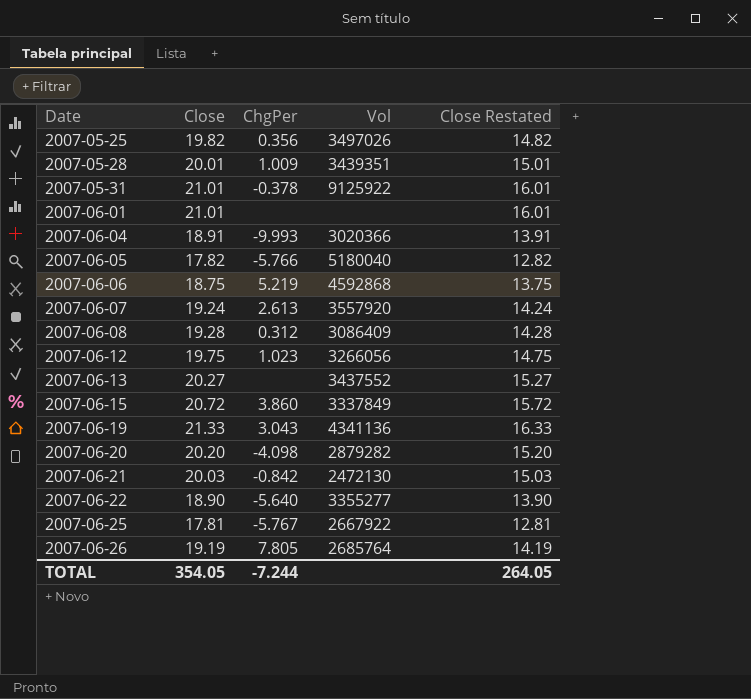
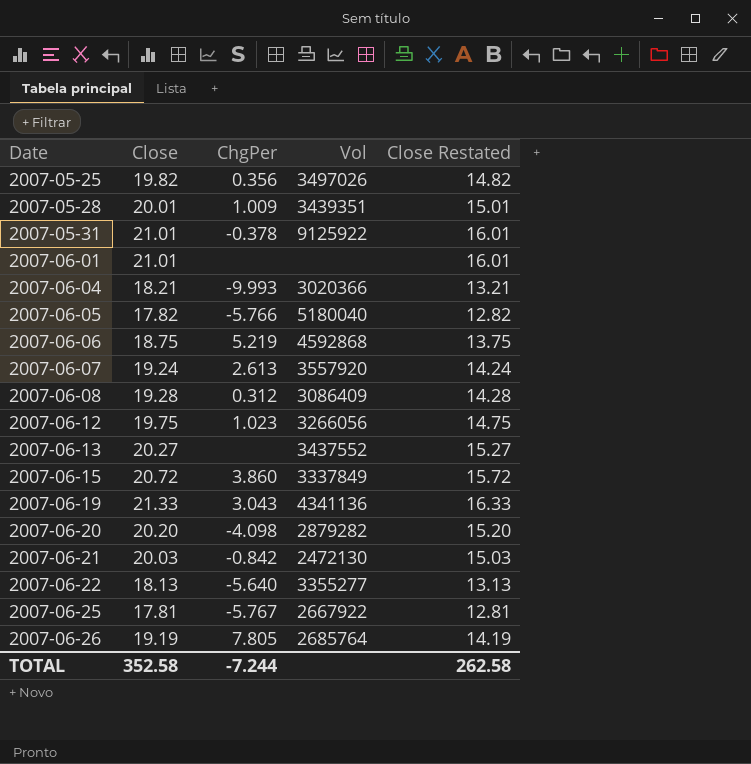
2007-06-04 | Close: 18.91 -> 18.21
2007-06-04 | Close Restated: 13.91 -> 13.21
2007-06-22 | Close: 18.90 -> 18.13
2007-06-22 | Close Restated: 13.90 -> 13.13
TOTAL | Close: 354.05 -> 352.58
TOTAL | Close Restated: 264.05 -> 262.58

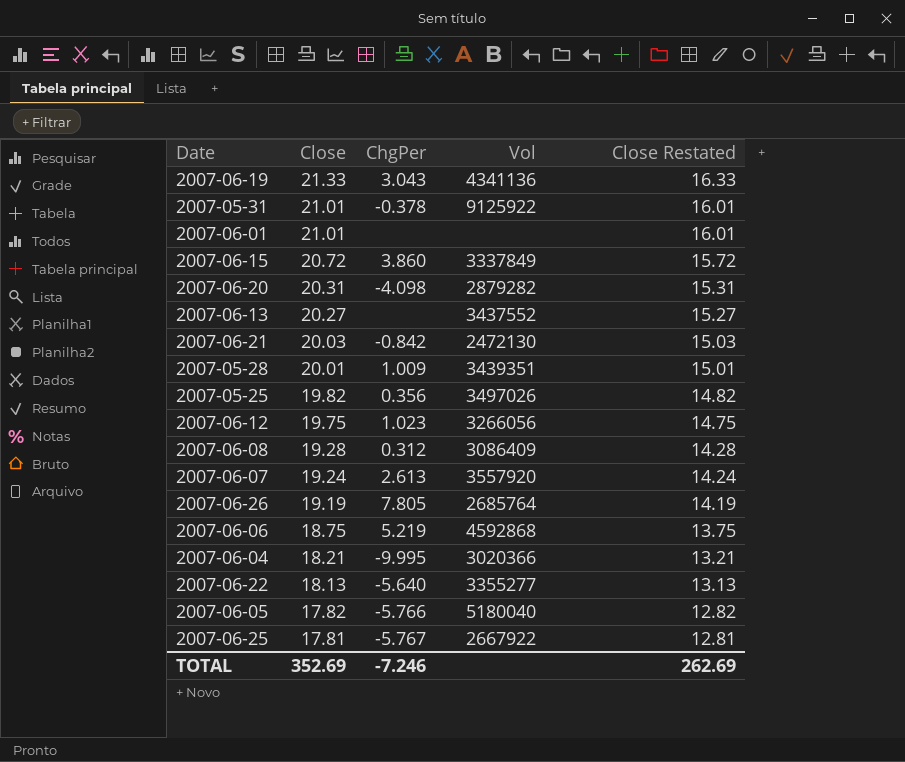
row order: Date ascending -> Close descending
2007-06-20 | Close: 20.20 -> 20.31
2007-06-20 | Close Restated: 15.20 -> 15.31
2007-06-04 | ChgPer: -9.993 -> -9.995
TOTAL | Close: 352.58 -> 352.69
TOTAL | ChgPer: -7.244 -> -7.246
TOTAL | Close Restated: 262.58 -> 262.69

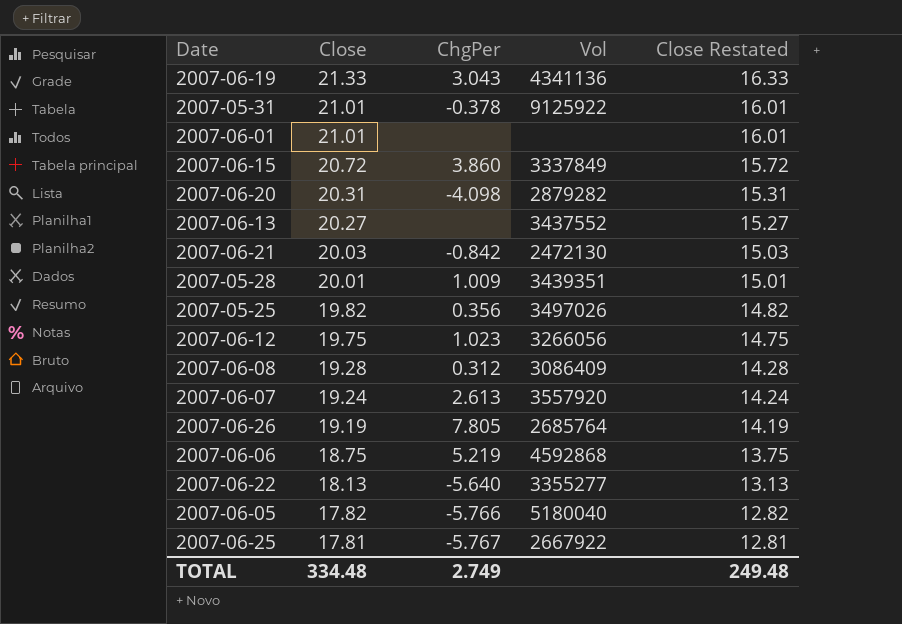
row 2007-06-04: 18.21 | -9.995 | 3020366 | 13.21 -> none
TOTAL | Close: 352.69 -> 334.48
TOTAL | ChgPer: -7.246 -> 2.749
TOTAL | Close Restated: 262.69 -> 249.48

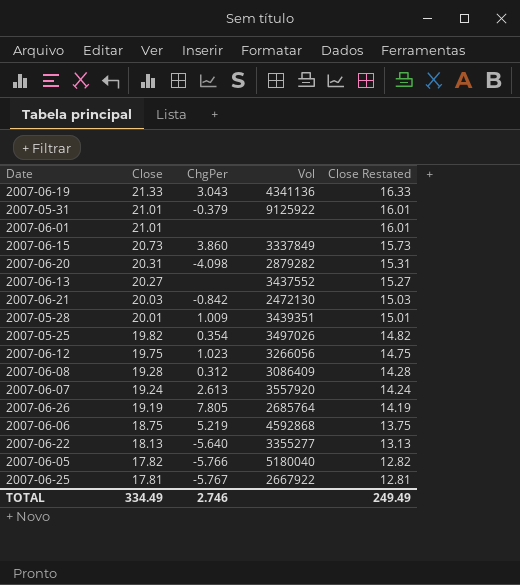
2007-05-31 | ChgPer: -0.378 -> -0.379
2007-06-15 | Close: 20.72 -> 20.73
2007-06-15 | Close Restated: 15.72 -> 15.73
2007-05-25 | ChgPer: 0.356 -> 0.354
TOTAL | Close: 334.48 -> 334.49
TOTAL | ChgPer: 2.749 -> 2.746
TOTAL | Close Restated: 249.48 -> 249.49

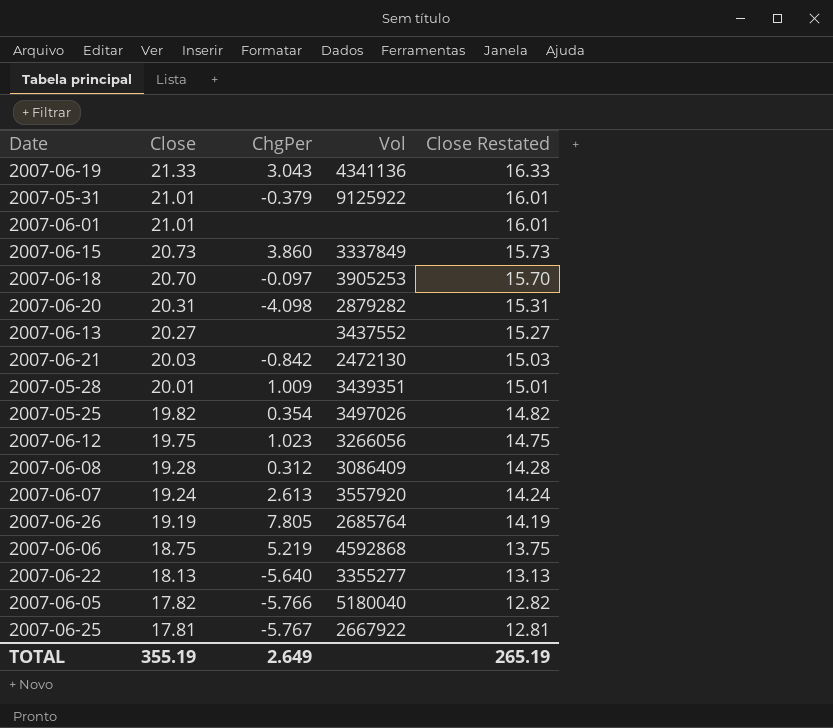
row 2007-06-18: none -> 20.70 | -0.097 | 3905253 | 15.70
TOTAL | Close: 334.49 -> 355.19
TOTAL | ChgPer: 2.746 -> 2.649
TOTAL | Close Restated: 249.49 -> 265.19

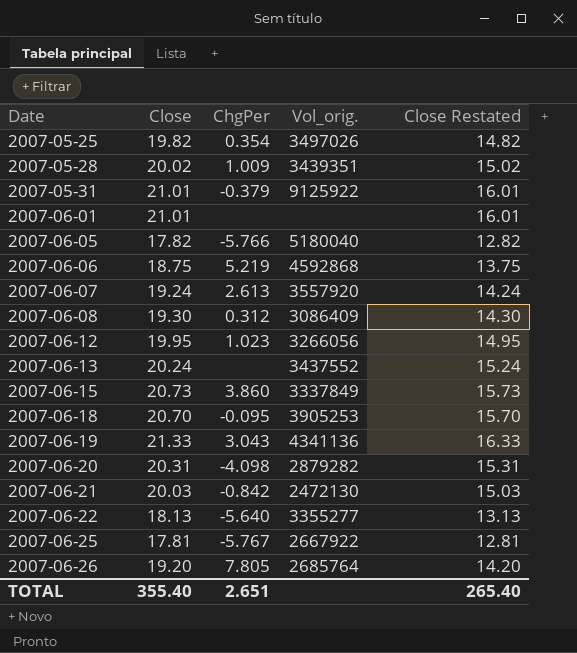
row order: Close descending -> Date ascending
column name: Vol -> Vol_orig.
2007-05-28 | Close: 20.01 -> 20.02
2007-05-28 | Close Restated: 15.01 -> 15.02
2007-06-08 | Close: 19.28 -> 19.30
2007-06-08 | Close Restated: 14.28 -> 14.30
2007-06-12 | Close: 19.75 -> 19.95
2007-06-12 | Close Restated: 14.75 -> 14.95
2007-06-13 | Close: 20.27 -> 20.24
2007-06-13 | Close Restated: 15.27 -> 15.24
2007-06-18 | ChgPer: -0.097 -> -0.095
2007-06-26 | Close: 19.19 -> 19.20
2007-06-26 | Close Restated: 14.19 -> 14.20
TOTAL | Close: 355.19 -> 355.40
TOTAL | ChgPer: 2.649 -> 2.651
TOTAL | Close Restated: 265.19 -> 265.40

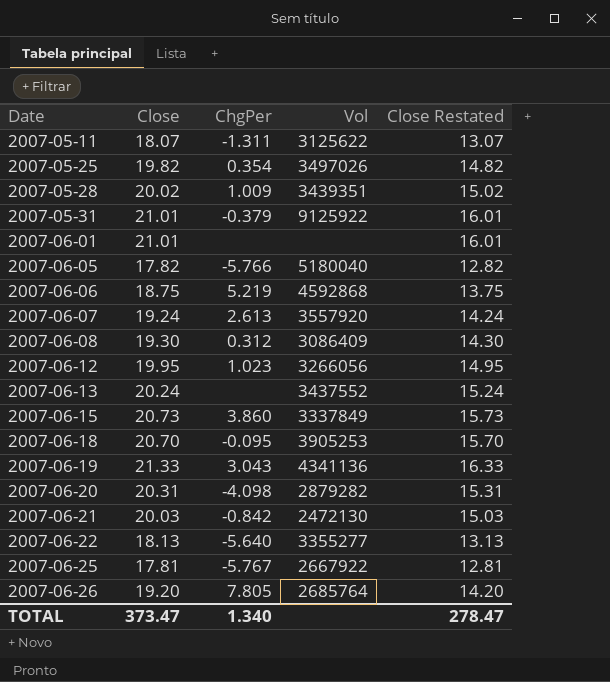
column name: Vol_orig. -> Vol
row 2007-05-11: none -> 18.07 | -1.311 | 3125622 | 13.07
TOTAL | Close: 355.40 -> 373.47
TOTAL | ChgPer: 2.651 -> 1.340
TOTAL | Close Restated: 265.40 -> 278.47

